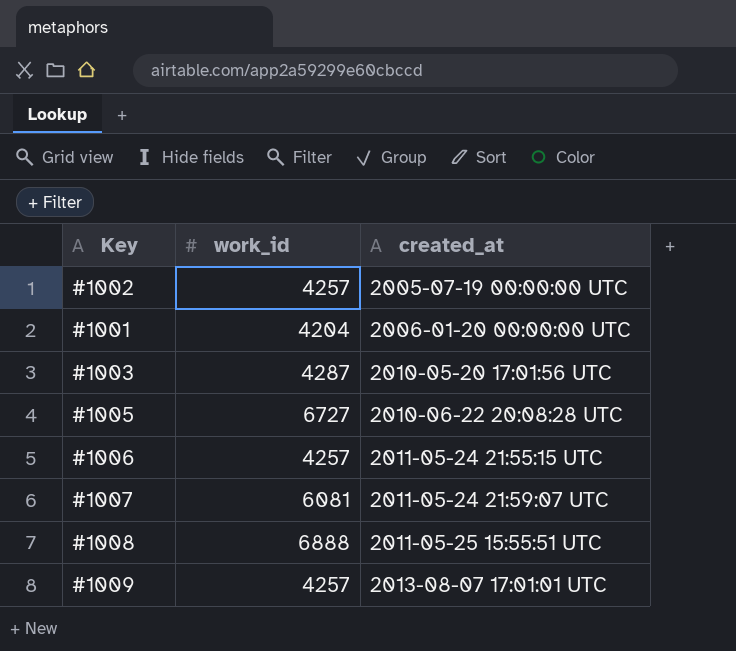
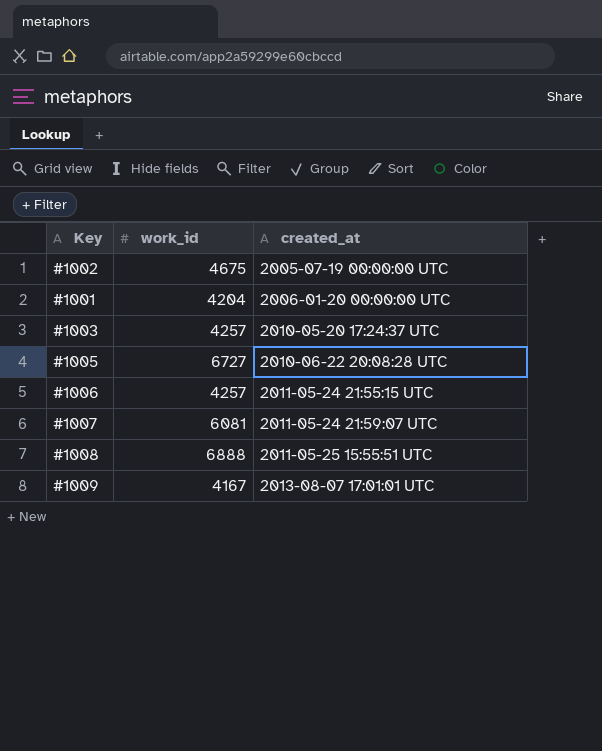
#1002 | work_id: 4257 -> 4675
#1003 | work_id: 4287 -> 4257
#1003 | created_at: 2010-05-20 17:01:56 UTC -> 2010-05-20 17:24:37 UTC
#1009 | work_id: 4257 -> 4167

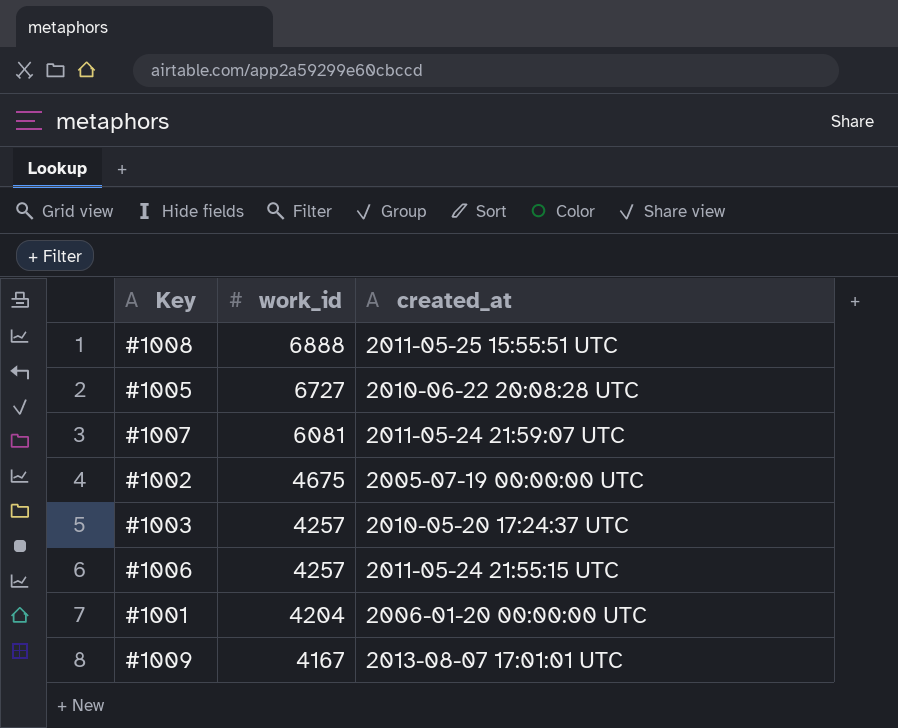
row order: created_at ascending -> work_id descending

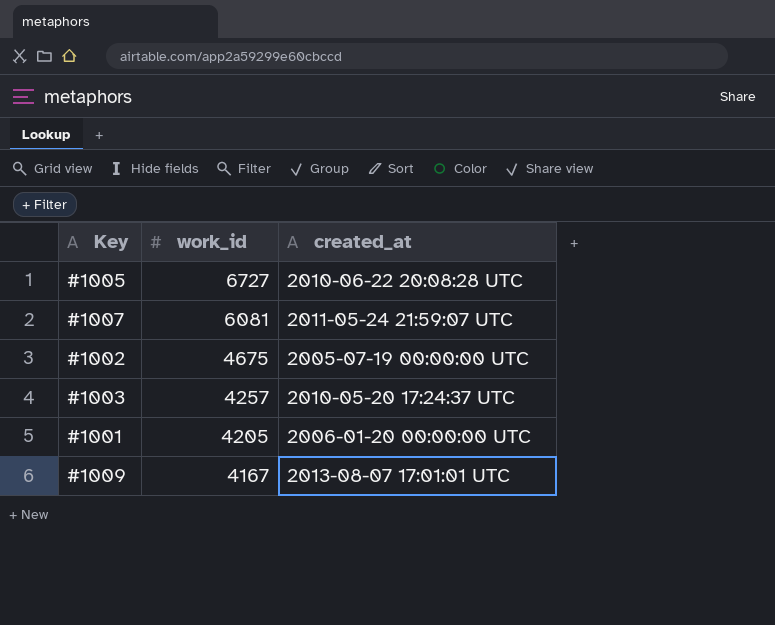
row #1008: 6888 | 2011-05-25 15:55:51 UTC -> none
row #1006: 4257 | 2011-05-24 21:55:15 UTC -> none
#1001 | work_id: 4204 -> 4205

